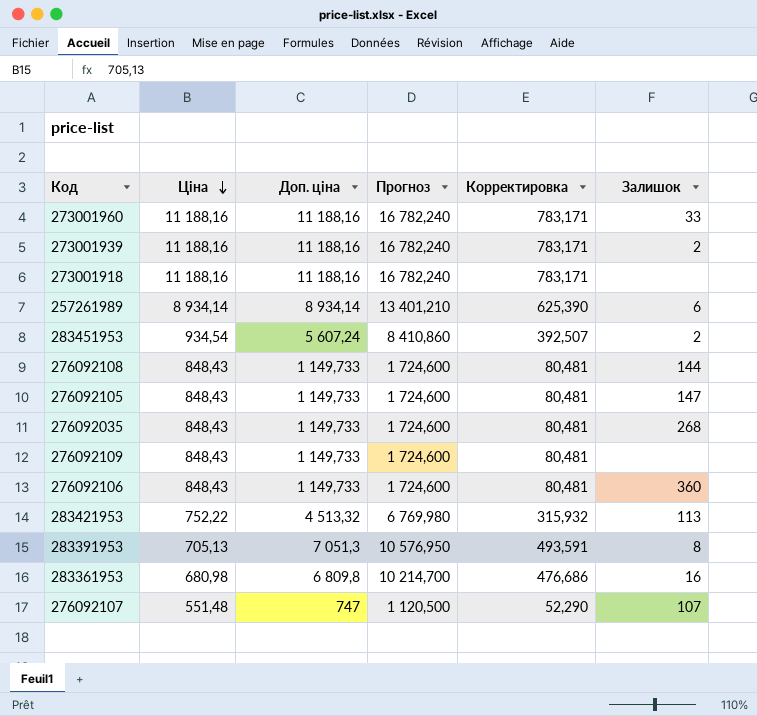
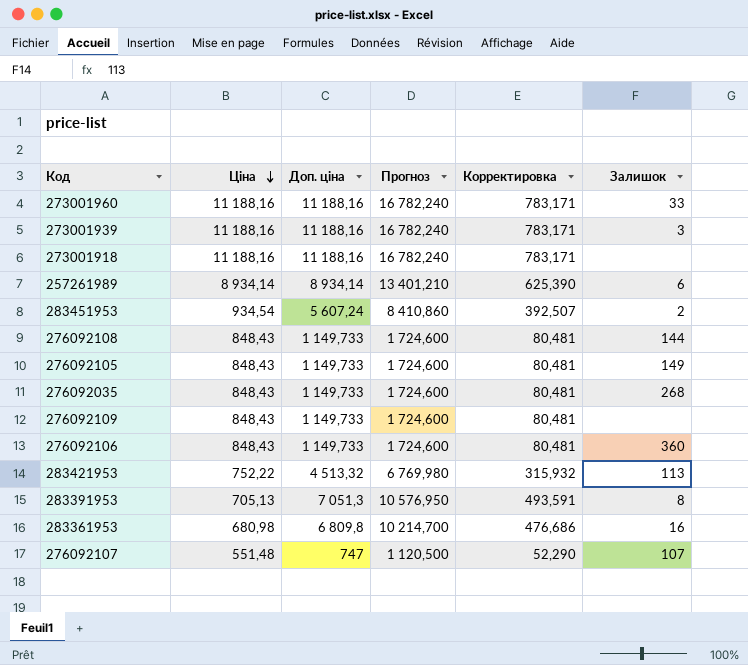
273001939 | Залишок: 2 -> 3
276092105 | Залишок: 147 -> 149

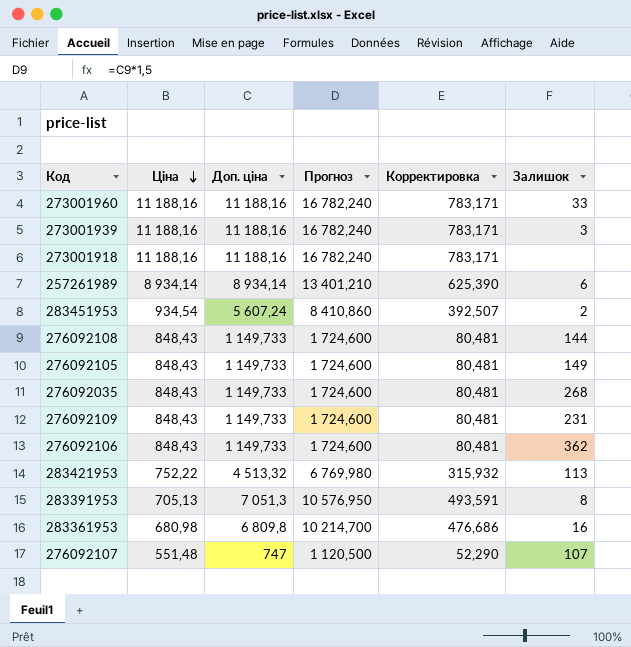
276092109 | Залишок: none -> 231
276092106 | Залишок: 360 -> 362

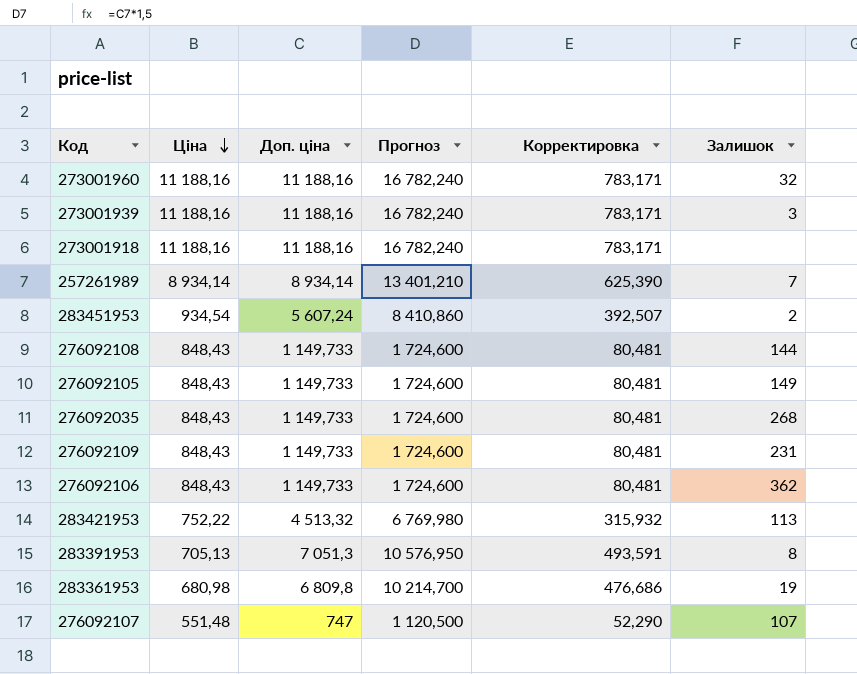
273001960 | Залишок: 33 -> 32
257261989 | Залишок: 6 -> 7
283361953 | Залишок: 16 -> 19

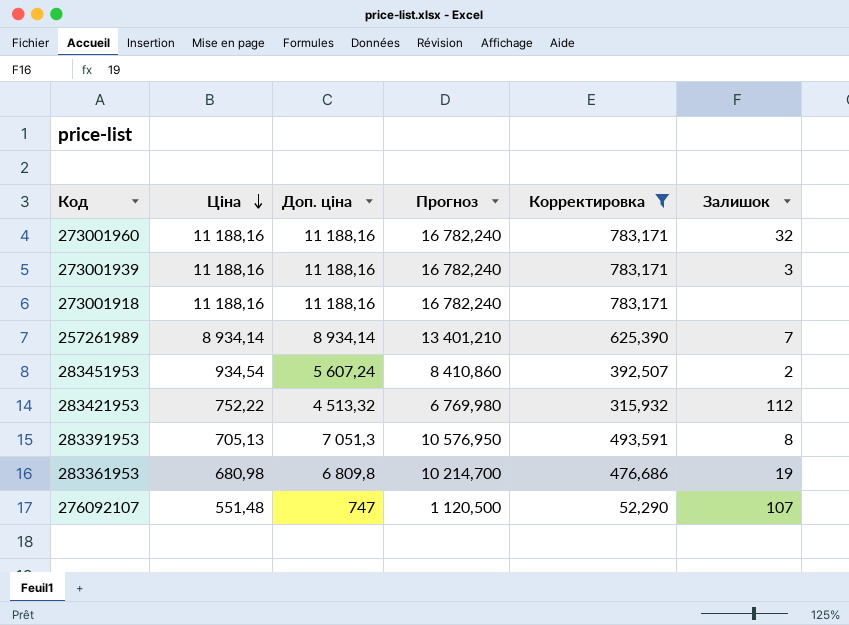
filter: none -> Корректировка != 80,481
283421953 | Залишок: 113 -> 112

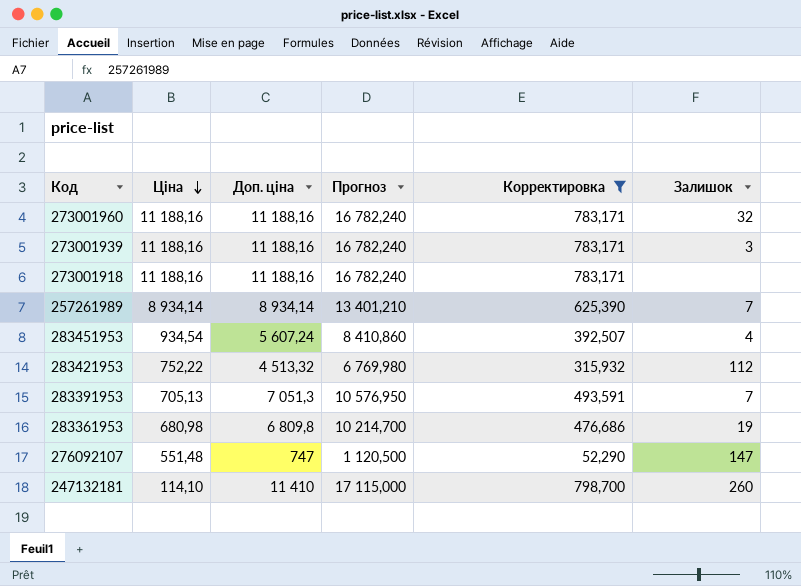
283451953 | Залишок: 2 -> 4
283391953 | Залишок: 8 -> 7
276092107 | Залишок: 107 -> 147
row 247132181: none -> 114,10 | 11 410 | 17 115,000 | 798,700 | 260

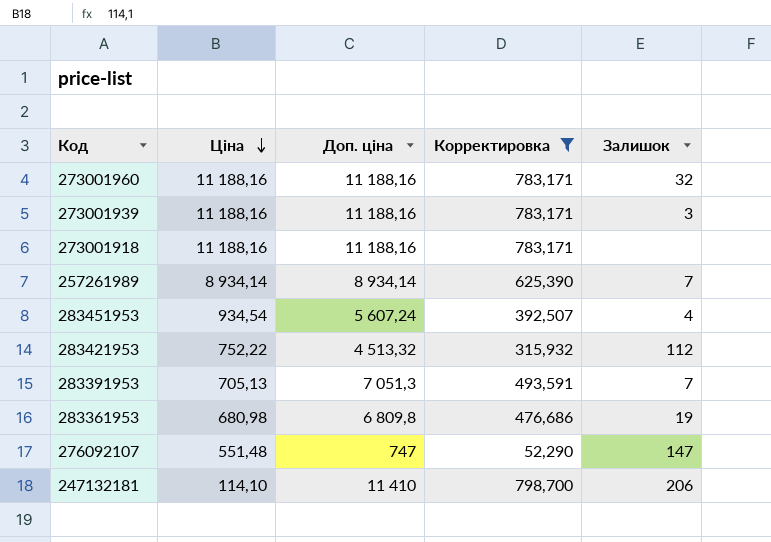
column Прогноз | formula: [Доп. ціна] * 1,5 -> none
247132181 | Залишок: 260 -> 206

